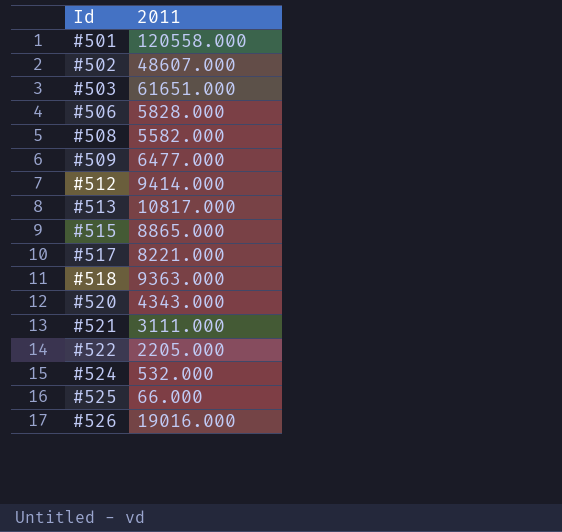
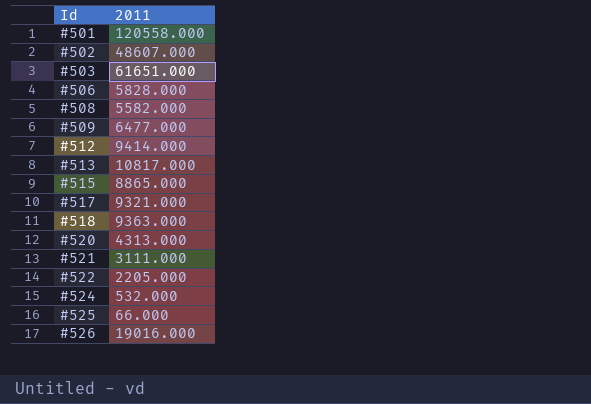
#517 | 2011: 8221.000 -> 9321.000
#520 | 2011: 4343.000 -> 4313.000

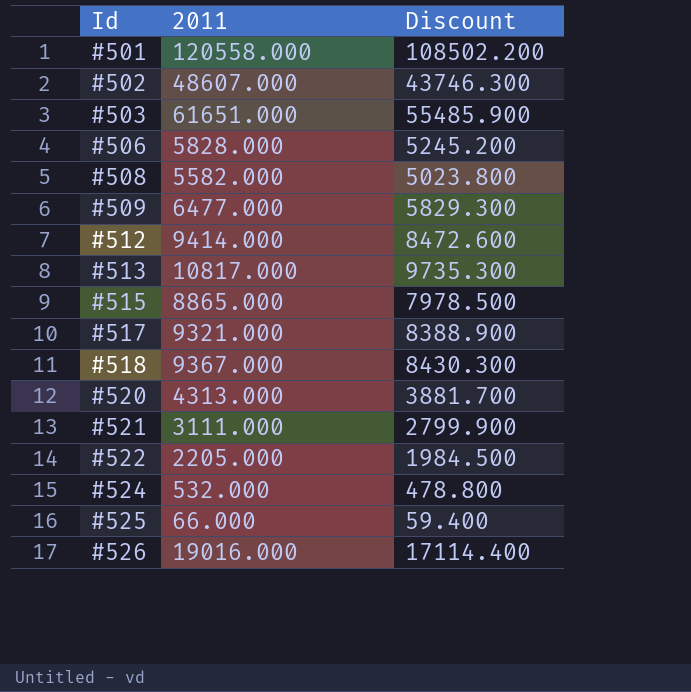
column Discount | formula: none -> [2011] * 0.9
#518 | 2011: 9363.000 -> 9367.000

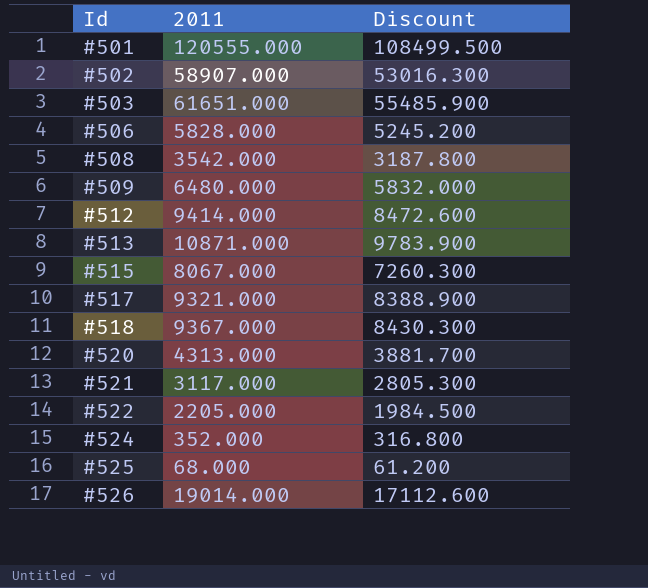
#501 | 2011: 120558.000 -> 120555.000
#501 | Discount: 108502.200 -> 108499.500
#502 | 2011: 48607.000 -> 58907.000
#502 | Discount: 43746.300 -> 53016.300
#508 | 2011: 5582.000 -> 3542.000
#508 | Discount: 5023.800 -> 3187.800
#509 | 2011: 6477.000 -> 6480.000
#509 | Discount: 5829.300 -> 5832.000
#513 | 2011: 10817.000 -> 10871.000
#513 | Discount: 9735.300 -> 9783.900
#515 | 2011: 8865.000 -> 8067.000
#515 | Discount: 7978.500 -> 7260.300
#521 | 2011: 3111.000 -> 3117.000
#521 | Discount: 2799.900 -> 2805.300
#524 | 2011: 532.000 -> 352.000
#524 | Discount: 478.800 -> 316.800
#525 | 2011: 66.000 -> 68.000
#525 | Discount: 59.400 -> 61.200
#526 | 2011: 19016.000 -> 19014.000
#526 | Discount: 17114.400 -> 17112.600

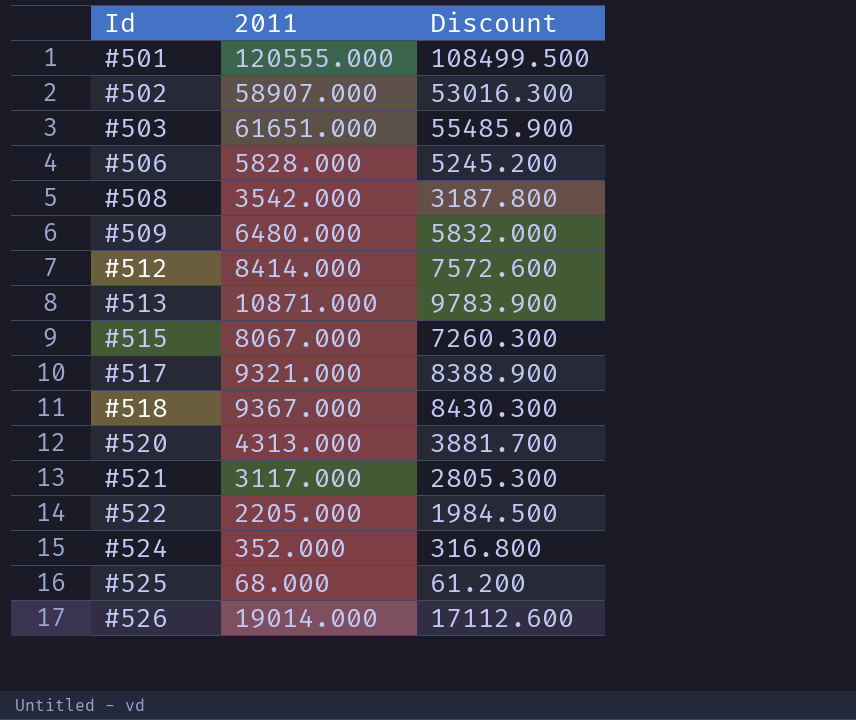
#512 | 2011: 9414.000 -> 8414.000
#512 | Discount: 8472.600 -> 7572.600

